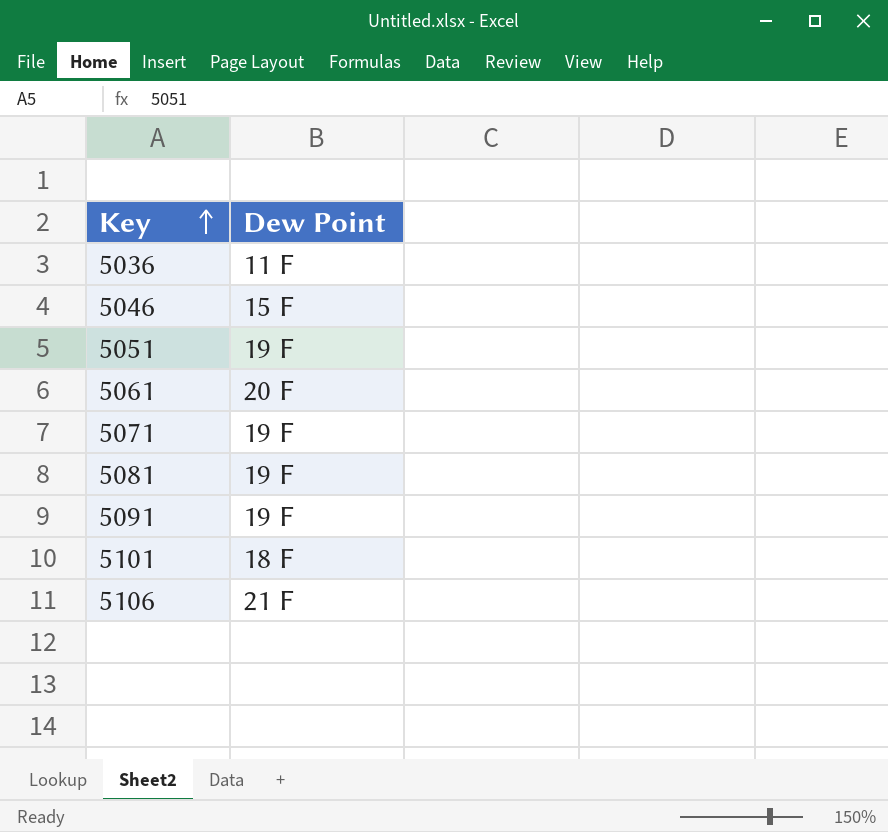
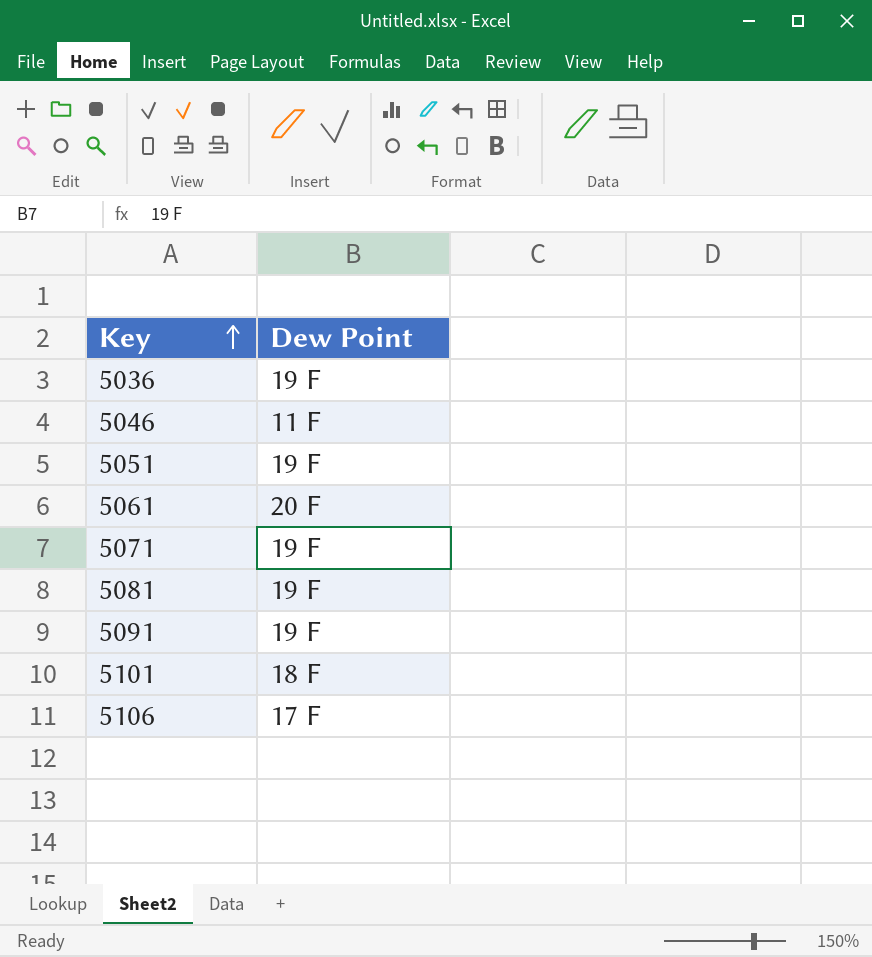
5036 | Dew Point: 11 F -> 19 F
5046 | Dew Point: 15 F -> 11 F
5106 | Dew Point: 21 F -> 17 F

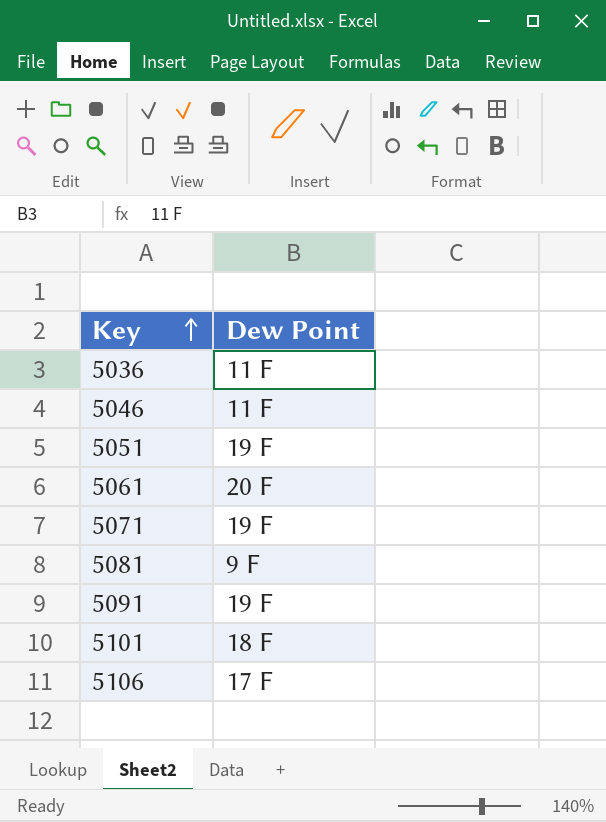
5036 | Dew Point: 19 F -> 11 F
5081 | Dew Point: 19 F -> 9 F

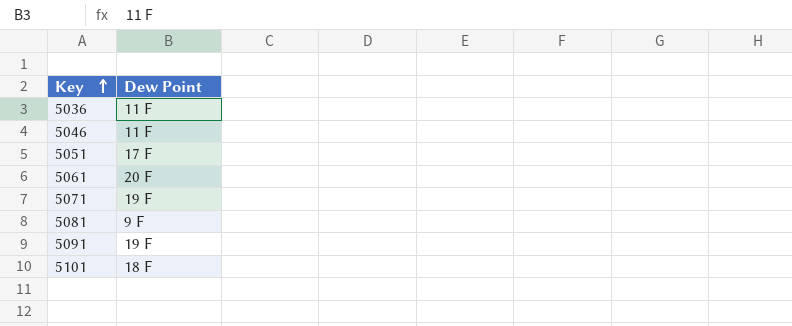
row 5106: 17 F -> none
5051 | Dew Point: 19 F -> 17 F

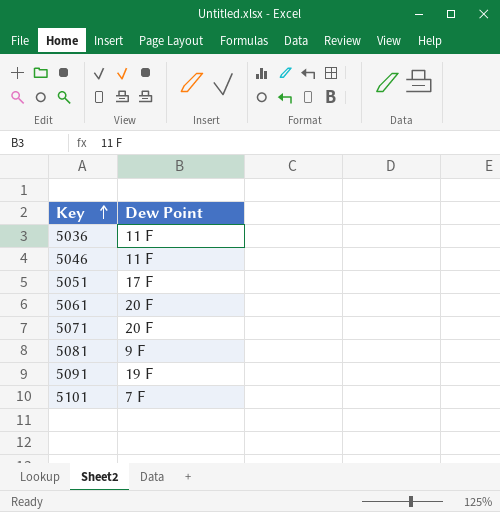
5071 | Dew Point: 19 F -> 20 F
5101 | Dew Point: 18 F -> 7 F

